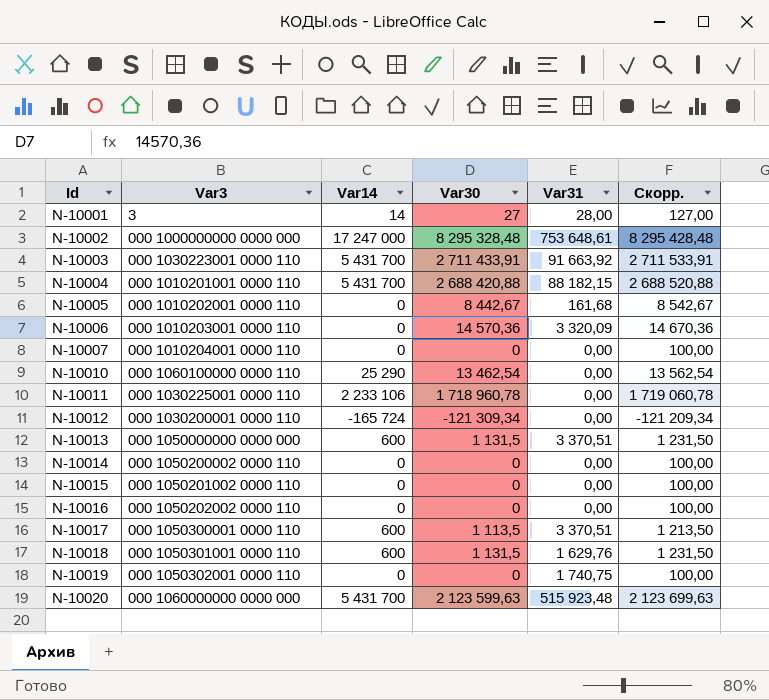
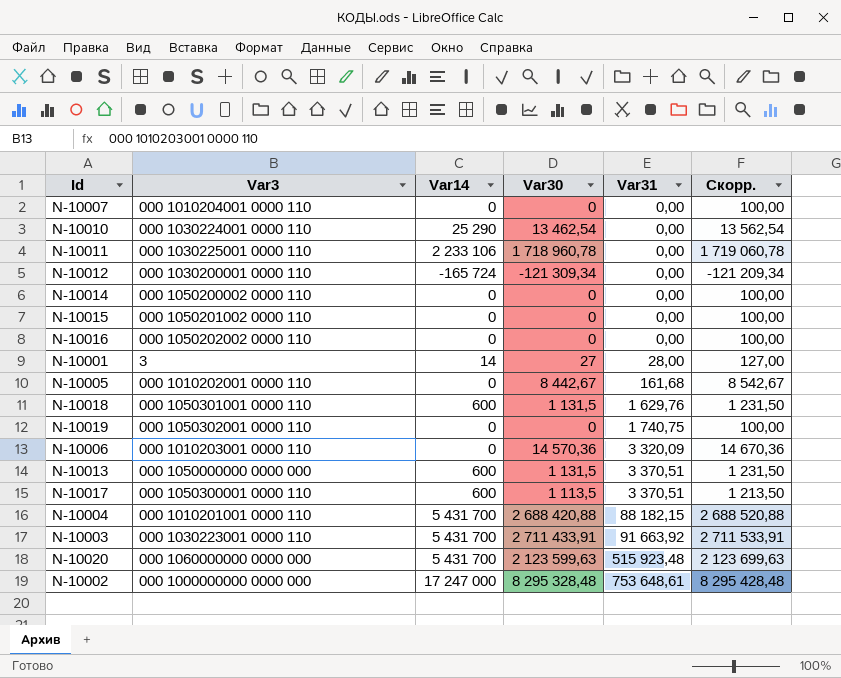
row order: Id ascending -> Var31 ascending
N-10010 | Var3: 000 1060100000 0000 110 -> 000 1030224001 0000 110

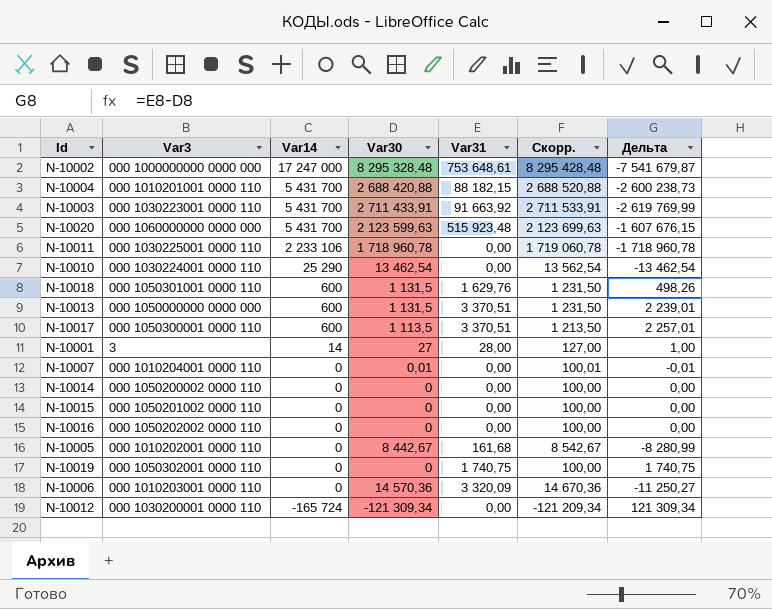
row order: Var31 ascending -> Var14 descending
column Дельта | formula: none -> [Var31] - [Var30]
N-10007 | Var30: 0 -> 0,01
N-10007 | Скорр.: 100,00 -> 100,01

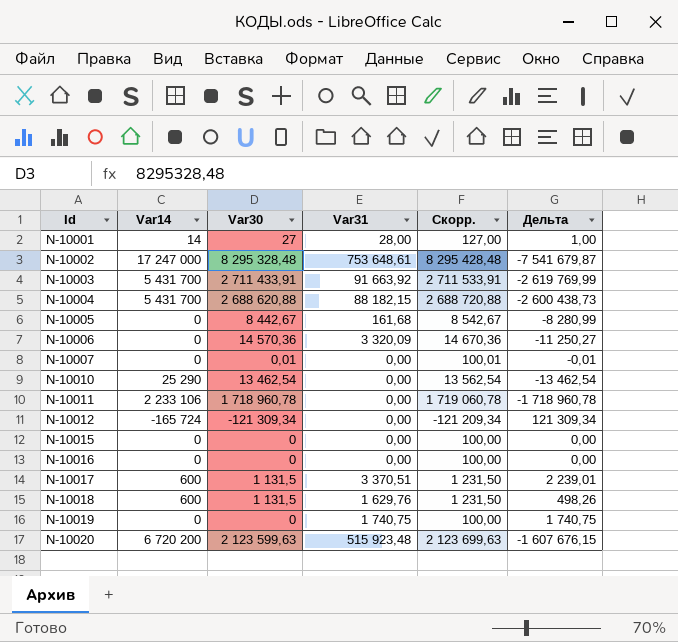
row order: Var14 descending -> Id ascending
column Var3 | position: 2 -> none
row N-10013: 000 1050000000 0000 000 | 600 | 1 131,5 | 3 370,51 | 1 231,50 | 2 239,01 -> none
row N-10014: 000 1050200002 0000 110 | 0 | 0 | 0,00 | 100,00 | 0,00 -> none
N-10004 | Var30: 2 688 420,88 -> 2 688 620,88
N-10004 | Скорр.: 2 688 520,88 -> 2 688 720,88
N-10004 | Дельта: -2 600 238,73 -> -2 600 438,73
N-10017 | Var30: 1 113,5 -> 1 131,5
N-10017 | Скорр.: 1 213,50 -> 1 231,50
N-10017 | Дельта: 2 257,01 -> 2 239,01
N-10020 | Var14: 5 431 700 -> 6 720 200

